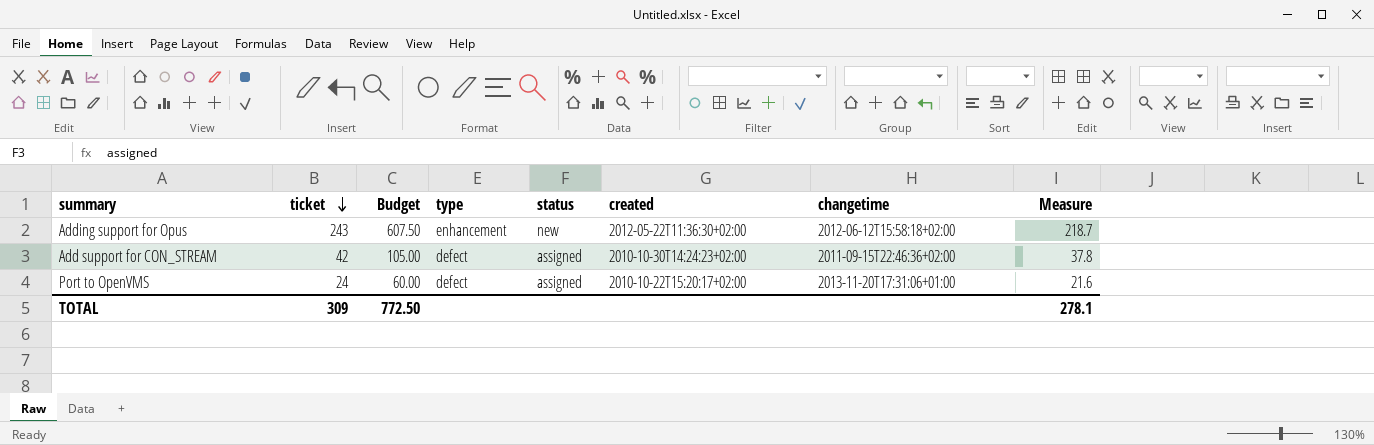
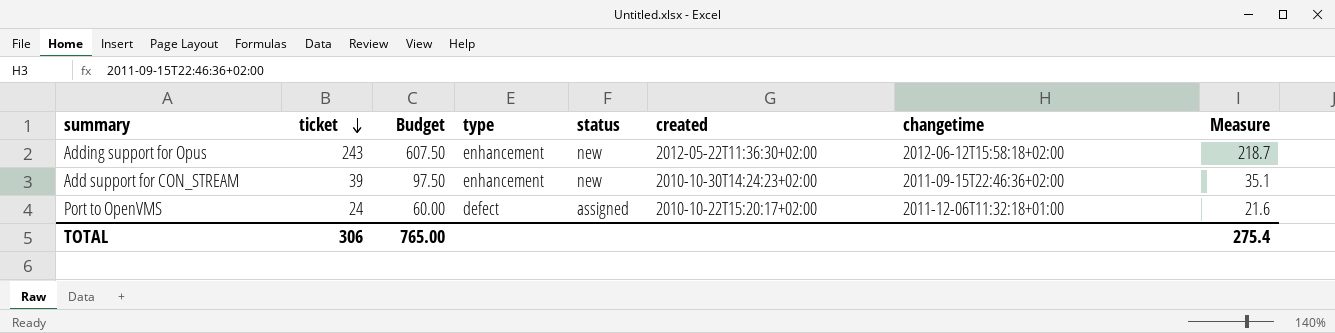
Add support for CON_STREAM | ticket: 42 -> 39
Add support for CON_STREAM | Budget: 105.00 -> 97.50
Add support for CON_STREAM | type: defect -> enhancement
Add support for CON_STREAM | status: assigned -> new
Add support for CON_STREAM | Measure: 37.8 -> 35.1
Port to OpenVMS | changetime: 2013-11-20T17:31:06+01:00 -> 2011-12-06T11:32:18+01:00
TOTAL | ticket: 309 -> 306
TOTAL | Budget: 772.50 -> 765.00
TOTAL | Measure: 278.1 -> 275.4

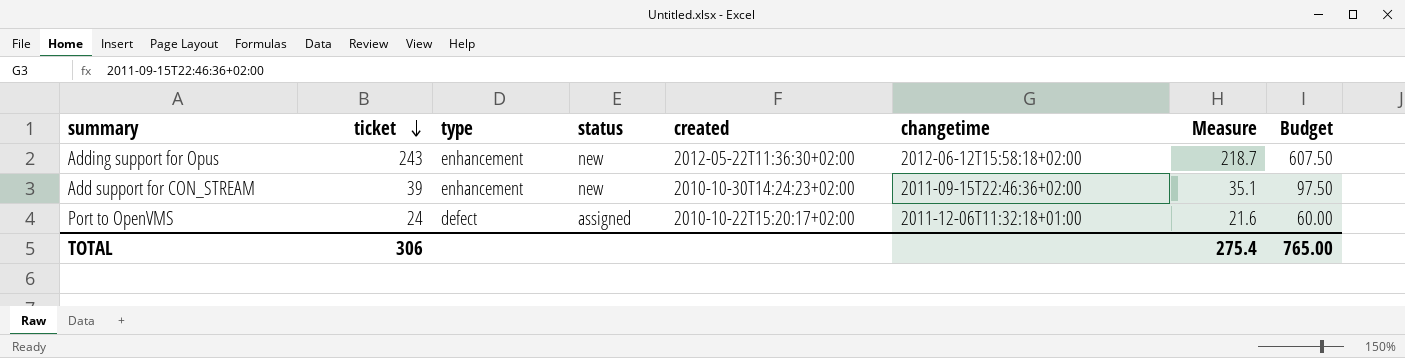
column Budget | position: 3 -> 8

